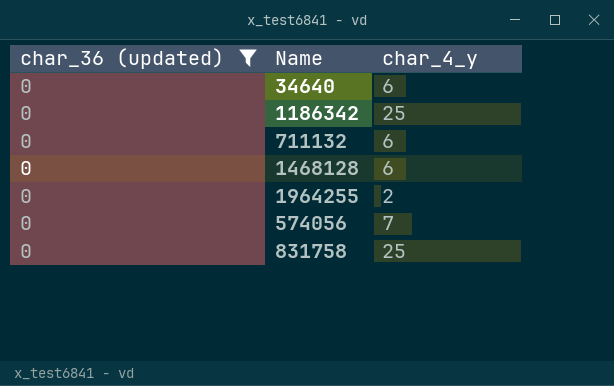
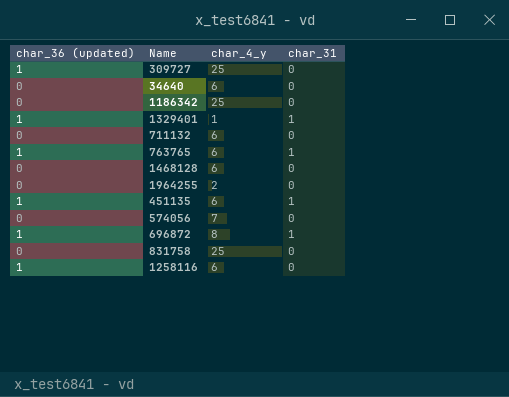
filter: char_36 (updated) = 0 -> none
column char_31 | position: none -> 4

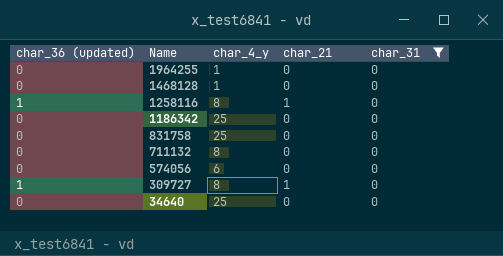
filter: none -> char_31 = 0
row order: none -> Name descending
column char_21 | position: none -> 4
1964255 | char_4_y: 2 -> 1
1468128 | char_4_y: 6 -> 1
1258116 | char_4_y: 6 -> 8
711132 | char_4_y: 6 -> 8
574056 | char_4_y: 7 -> 6
309727 | char_4_y: 25 -> 8
34640 | char_4_y: 6 -> 25

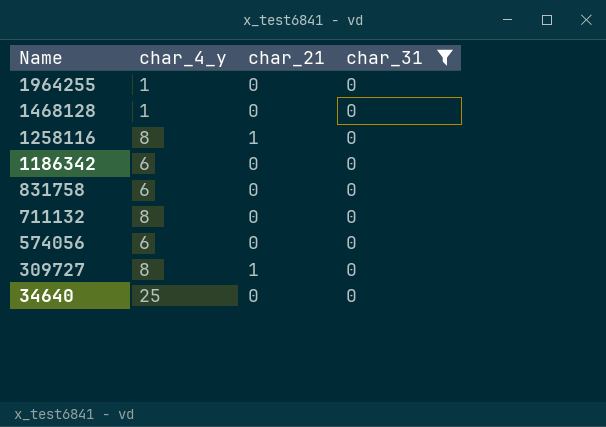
column char_36 (updated) | position: 1 -> none
1186342 | char_4_y: 25 -> 6
831758 | char_4_y: 25 -> 6

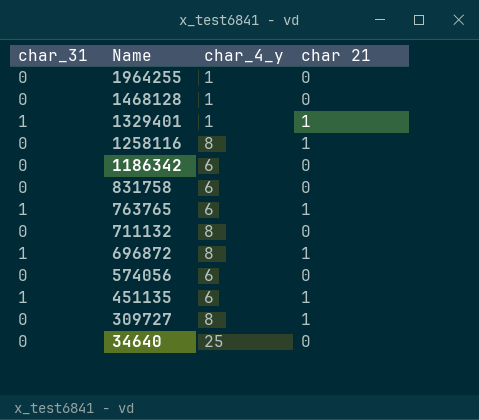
filter: char_31 = 0 -> none
column char_31 | position: 4 -> 1
column name: char_21 -> char 21

